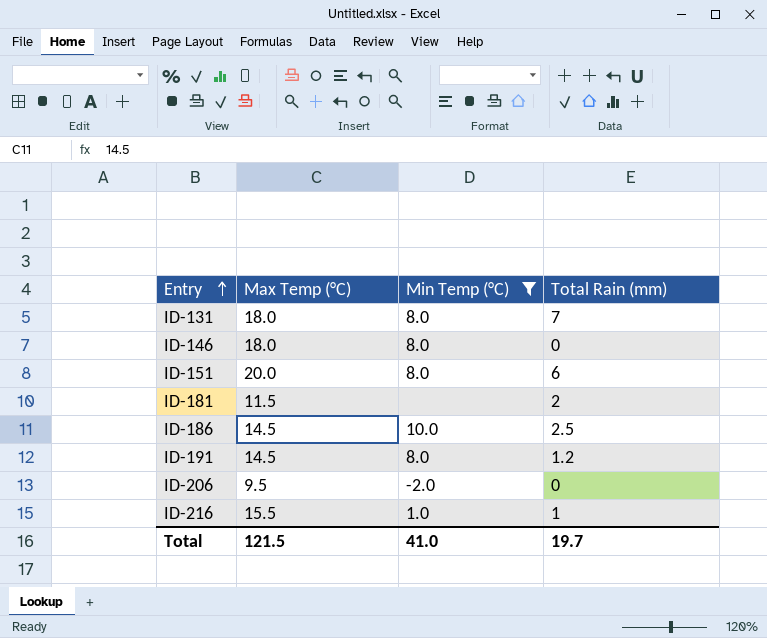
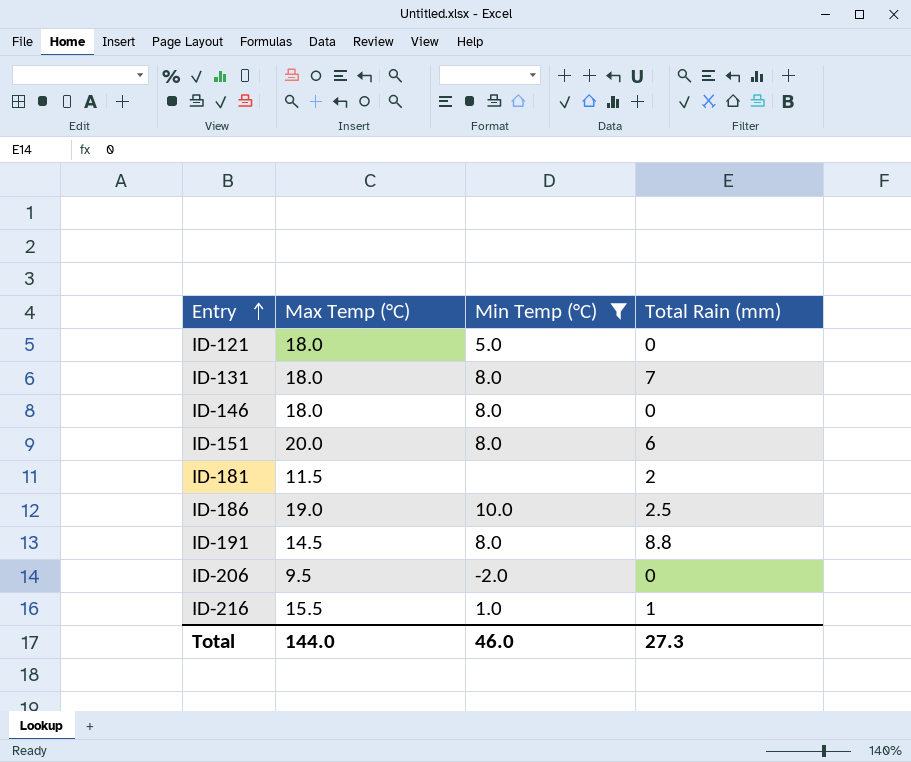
row ID-121: none -> 18.0 | 5.0 | 0
ID-186 | Max Temp (°C): 14.5 -> 19.0
ID-191 | Total Rain (mm): 1.2 -> 8.8
Total | Max Temp (°C): 121.5 -> 144.0
Total | Min Temp (°C): 41.0 -> 46.0
Total | Total Rain (mm): 19.7 -> 27.3

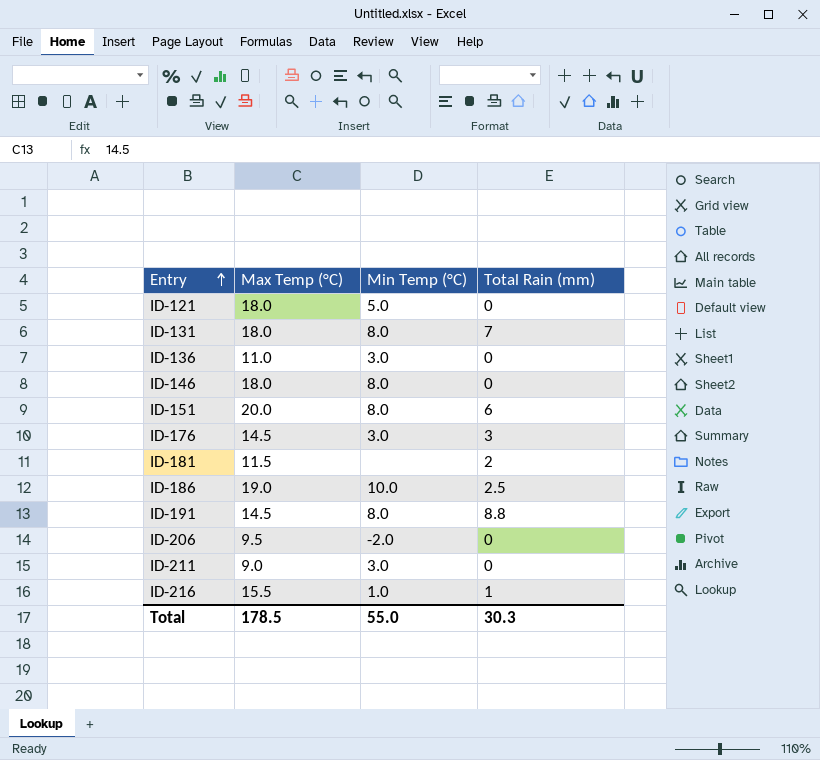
filter: Min Temp (°C) != 3.0 -> none
Total | Max Temp (°C): 144.0 -> 178.5
Total | Min Temp (°C): 46.0 -> 55.0
Total | Total Rain (mm): 27.3 -> 30.3

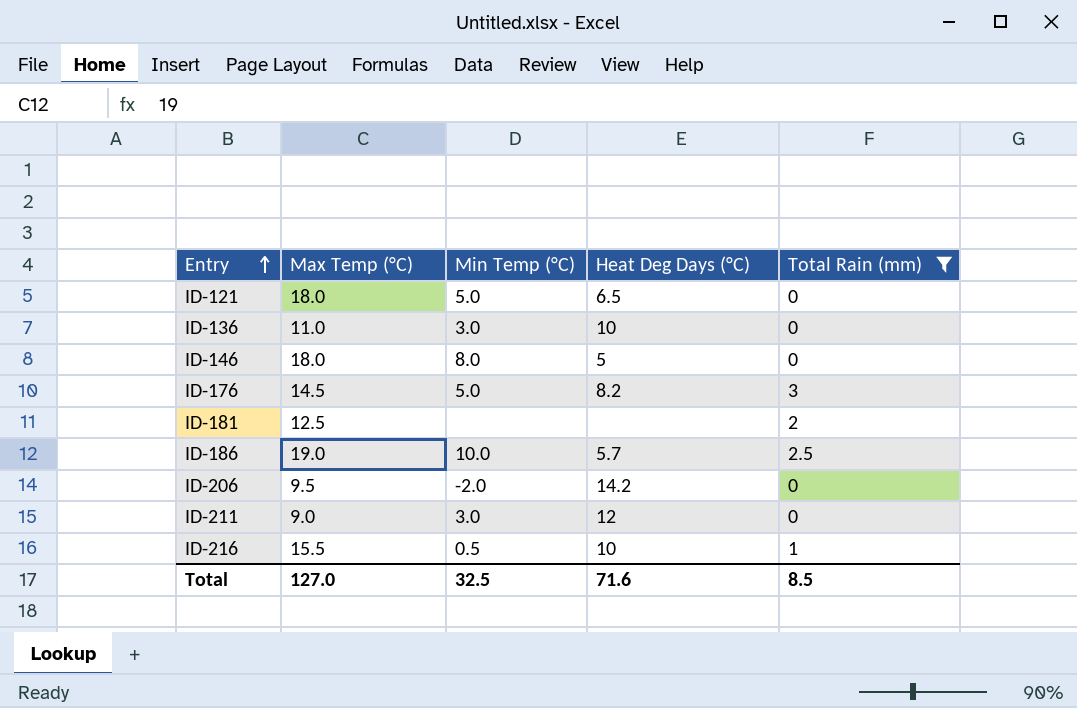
filter: none -> Total Rain (mm) <= 3
column Heat Deg Days (°C) | position: none -> 4
ID-176 | Min Temp (°C): 3.0 -> 5.0
ID-181 | Max Temp (°C): 11.5 -> 12.5
ID-216 | Min Temp (°C): 1.0 -> 0.5
Total | Max Temp (°C): 178.5 -> 127.0
Total | Min Temp (°C): 55.0 -> 32.5
Total | Total Rain (mm): 30.3 -> 8.5

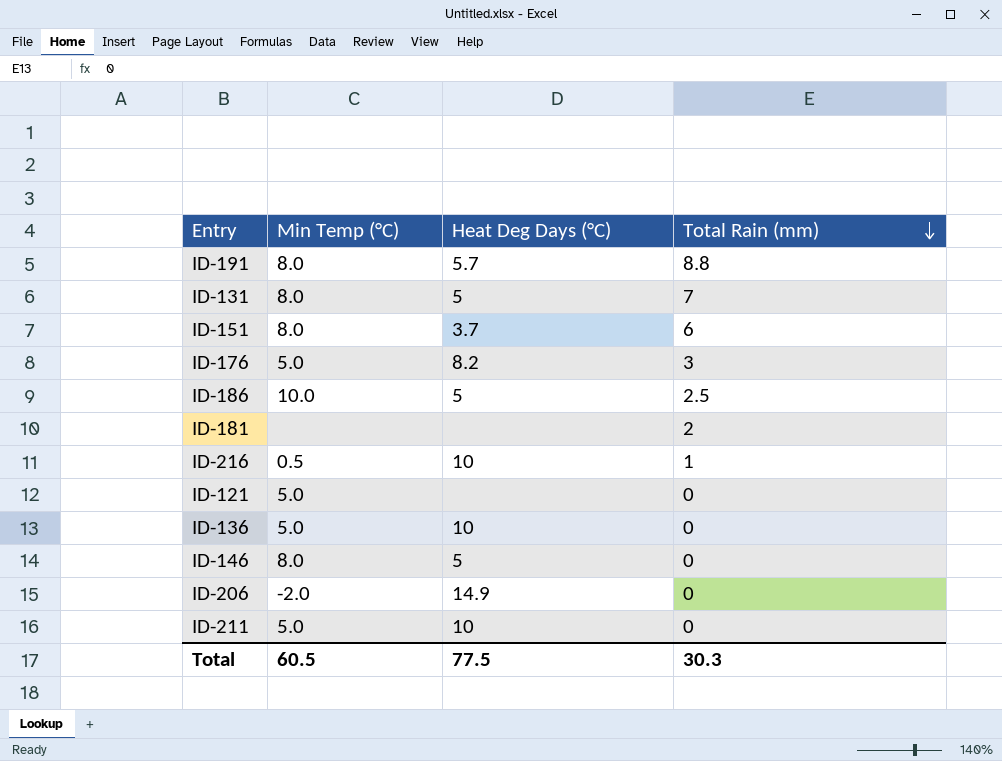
filter: Total Rain (mm) <= 3 -> none
row order: Entry ascending -> Total Rain (mm) descending
column Max Temp (°C) | position: 2 -> none
ID-186 | Heat Deg Days (°C): 5.7 -> 5
ID-121 | Heat Deg Days (°C): 6.5 -> none
ID-136 | Min Temp (°C): 3.0 -> 5.0
ID-206 | Heat Deg Days (°C): 14.2 -> 14.9
ID-211 | Min Temp (°C): 3.0 -> 5.0
ID-211 | Heat Deg Days (°C): 12 -> 10
Total | Min Temp (°C): 32.5 -> 60.5
Total | Heat Deg Days (°C): 71.6 -> 77.5
Total | Total Rain (mm): 8.5 -> 30.3

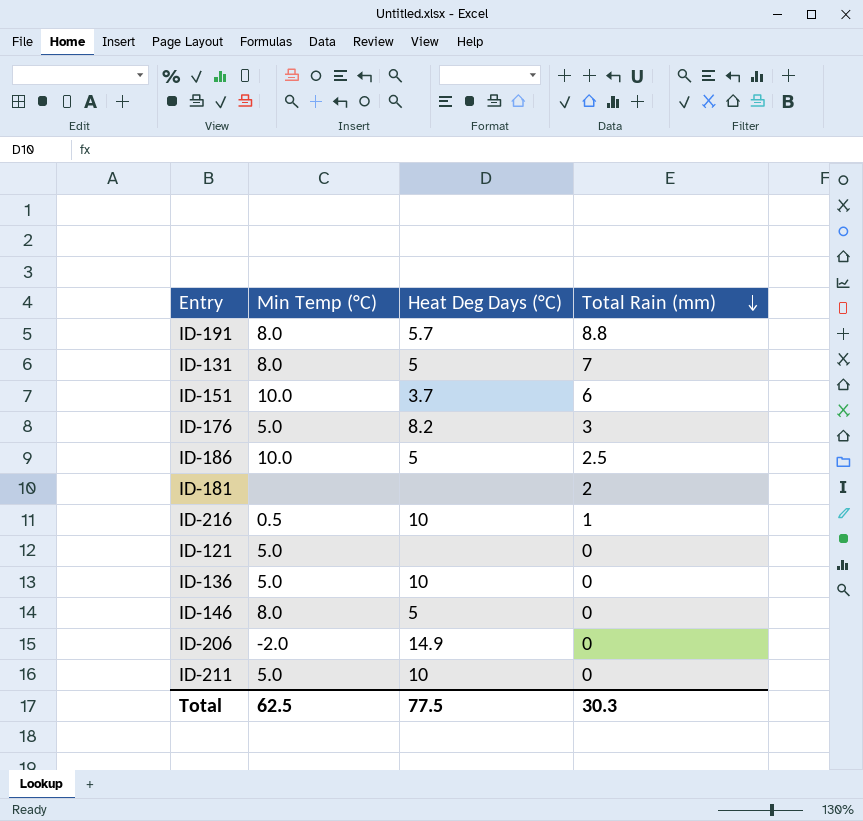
ID-151 | Min Temp (°C): 8.0 -> 10.0
Total | Min Temp (°C): 60.5 -> 62.5

